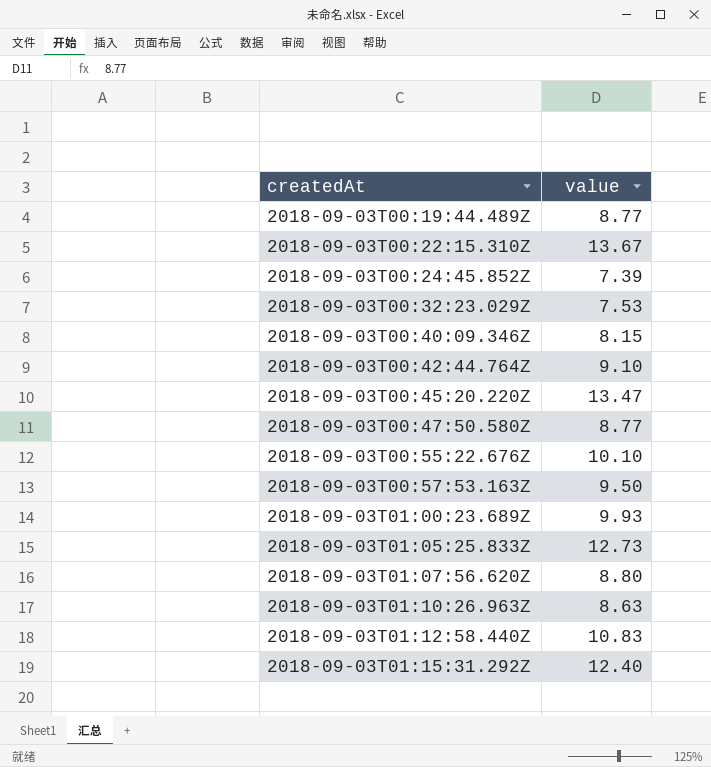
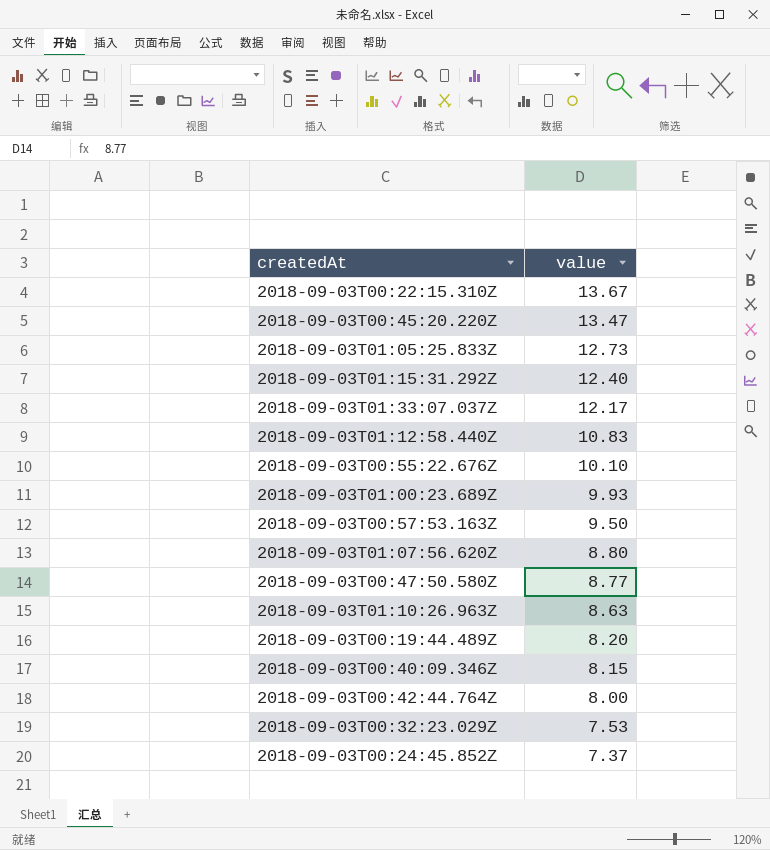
row order: createdAt ascending -> value descending
row 2018-09-03T01:33:07.037Z: none -> 12.17
2018-09-03T00:19:44.489Z | value: 8.77 -> 8.20
2018-09-03T00:42:44.764Z | value: 9.10 -> 8.00
2018-09-03T00:24:45.852Z | value: 7.39 -> 7.37

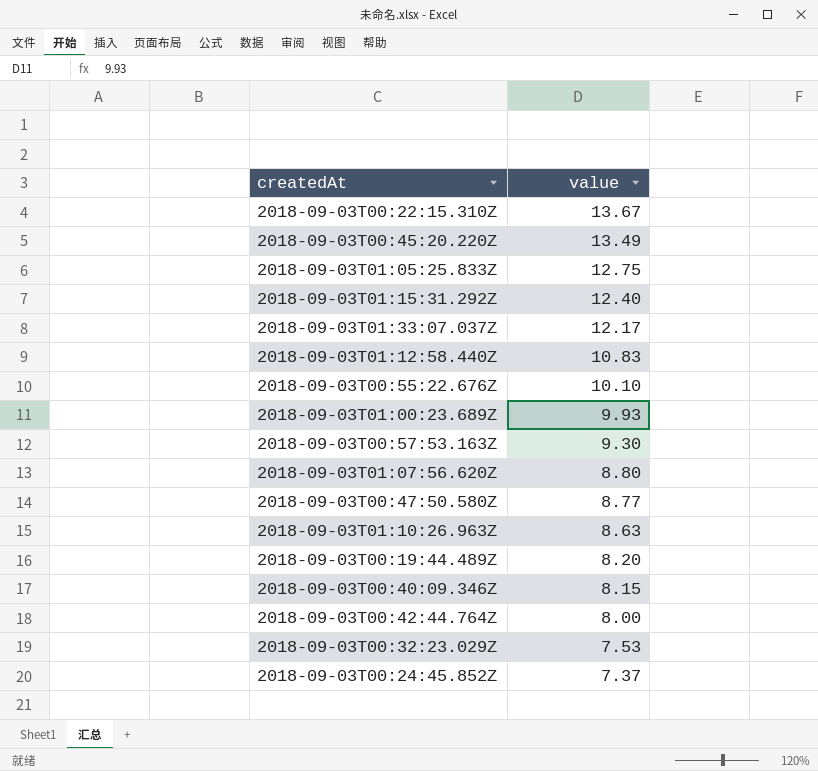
2018-09-03T00:45:20.220Z | value: 13.47 -> 13.49
2018-09-03T01:05:25.833Z | value: 12.73 -> 12.75
2018-09-03T00:57:53.163Z | value: 9.50 -> 9.30

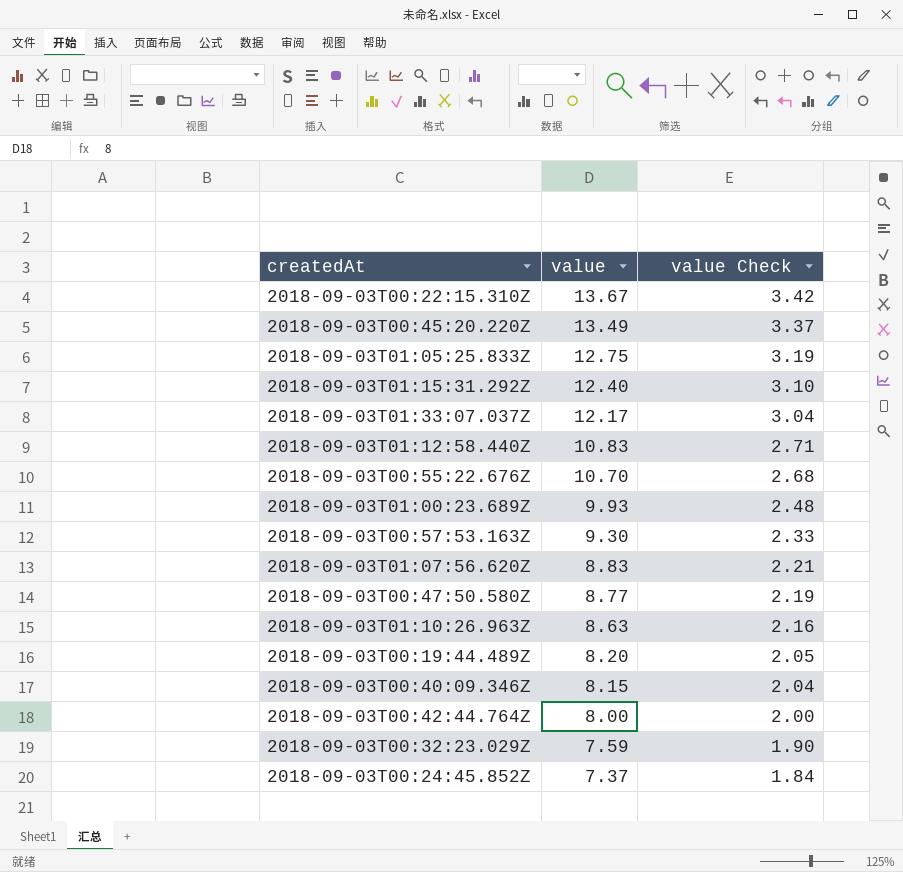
column value Check | formula: none -> [value] * 0.25
2018-09-03T00:55:22.676Z | value: 10.10 -> 10.70
2018-09-03T01:07:56.620Z | value: 8.80 -> 8.83
2018-09-03T00:32:23.029Z | value: 7.53 -> 7.59

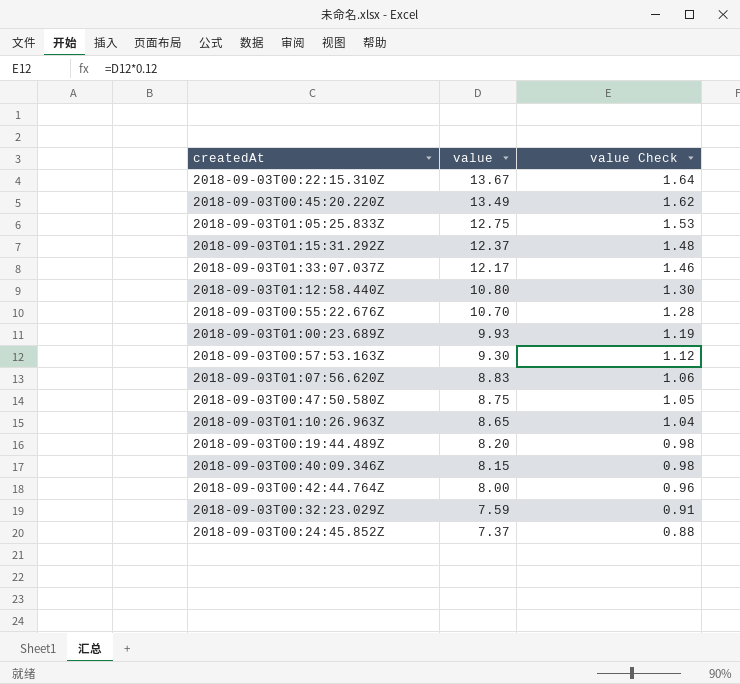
column value Check | formula: [value] * 0.25 -> [value] * 0.12
2018-09-03T01:15:31.292Z | value: 12.40 -> 12.37
2018-09-03T01:12:58.440Z | value: 10.83 -> 10.80
2018-09-03T00:47:50.580Z | value: 8.77 -> 8.75
2018-09-03T01:10:26.963Z | value: 8.63 -> 8.65

